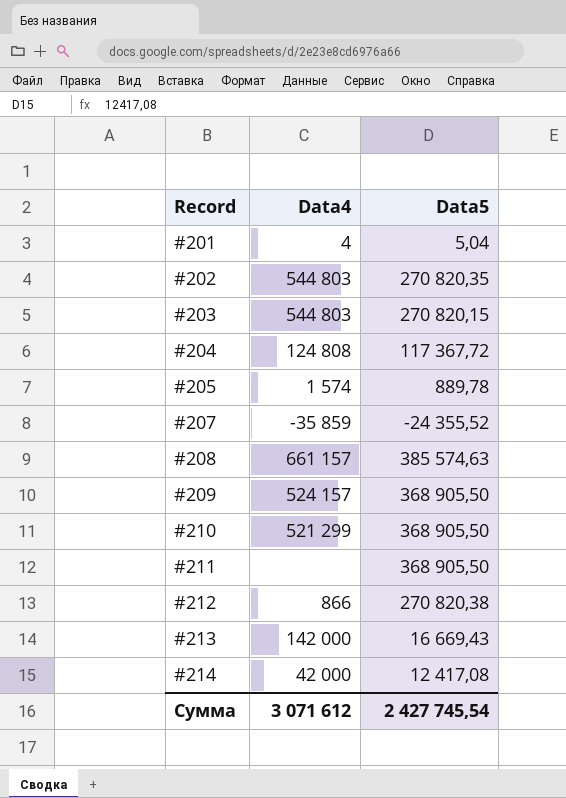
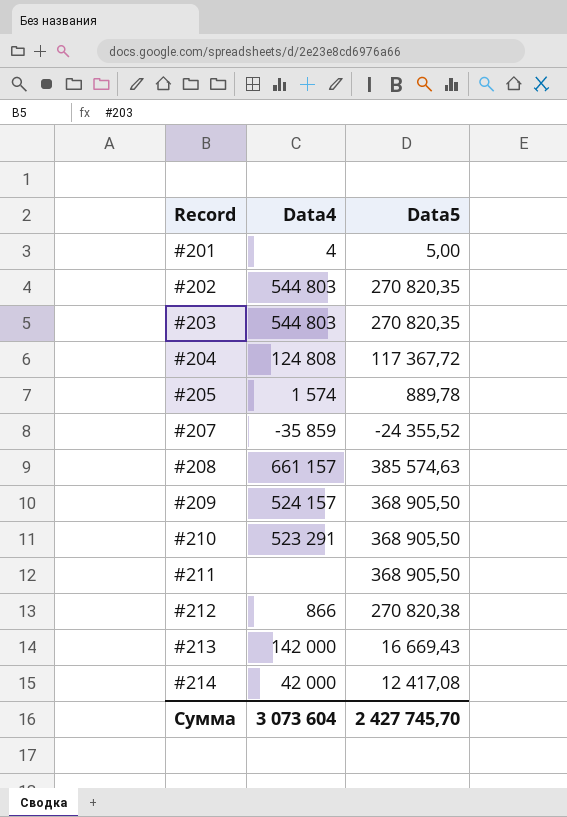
#201 | Data5: 5,04 -> 5,00
#203 | Data5: 270 820,15 -> 270 820,35
#210 | Data4: 521 299 -> 523 291
Сумма | Data4: 3 071 612 -> 3 073 604
Сумма | Data5: 2 427 745,54 -> 2 427 745,70

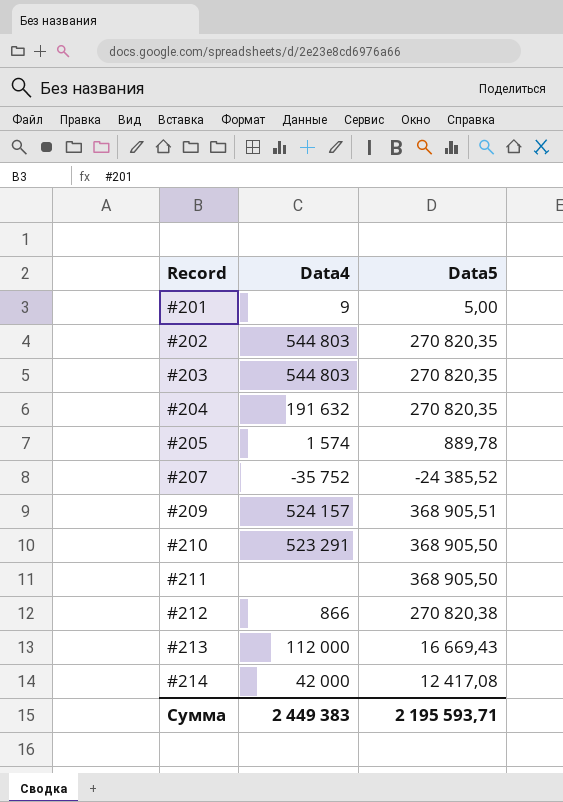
row #208: 661 157 | 385 574,63 -> none
#201 | Data4: 4 -> 9
#204 | Data4: 124 808 -> 191 632
#204 | Data5: 117 367,72 -> 270 820,35
#207 | Data4: -35 859 -> -35 752
#207 | Data5: -24 355,52 -> -24 385,52
#209 | Data5: 368 905,50 -> 368 905,51
#213 | Data4: 142 000 -> 112 000
Сумма | Data4: 3 073 604 -> 2 449 383
Сумма | Data5: 2 427 745,70 -> 2 195 593,71

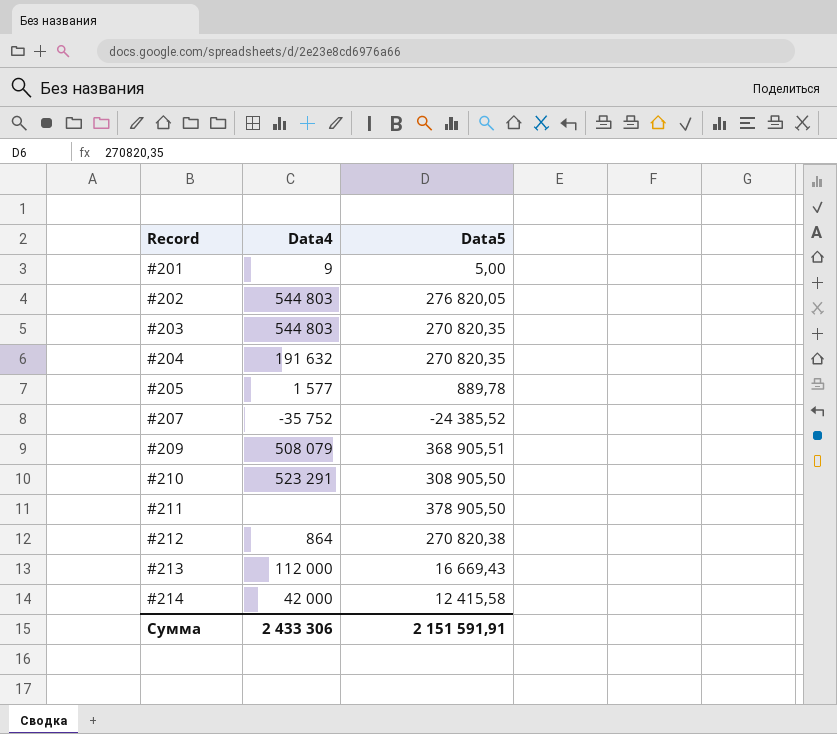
#202 | Data5: 270 820,35 -> 276 820,05
#205 | Data4: 1 574 -> 1 577
#209 | Data4: 524 157 -> 508 079
#210 | Data5: 368 905,50 -> 308 905,50
#211 | Data5: 368 905,50 -> 378 905,50
#212 | Data4: 866 -> 864
#214 | Data5: 12 417,08 -> 12 415,58
Сумма | Data4: 2 449 383 -> 2 433 306
Сумма | Data5: 2 195 593,71 -> 2 151 591,91

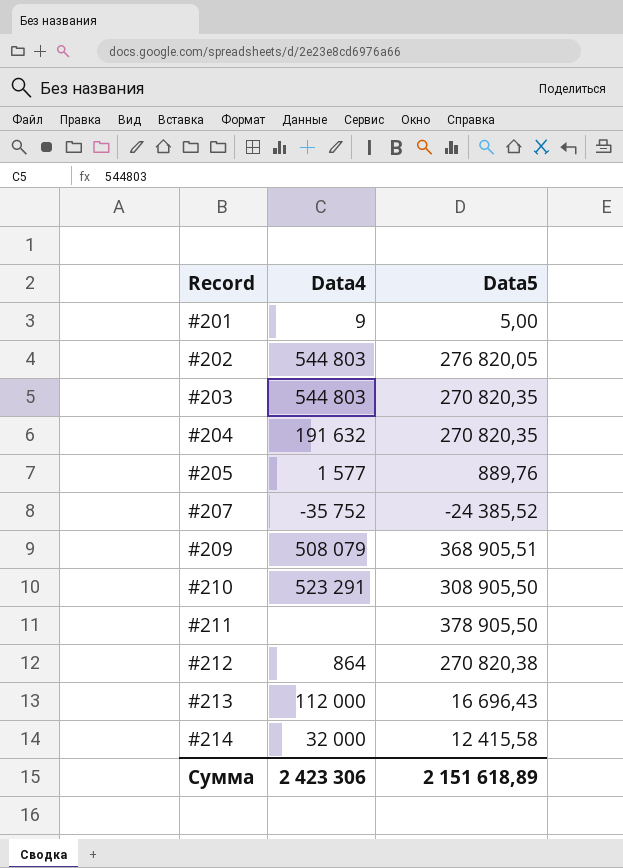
#205 | Data5: 889,78 -> 889,76
#213 | Data5: 16 669,43 -> 16 696,43
#214 | Data4: 42 000 -> 32 000
Сумма | Data4: 2 433 306 -> 2 423 306
Сумма | Data5: 2 151 591,91 -> 2 151 618,89

